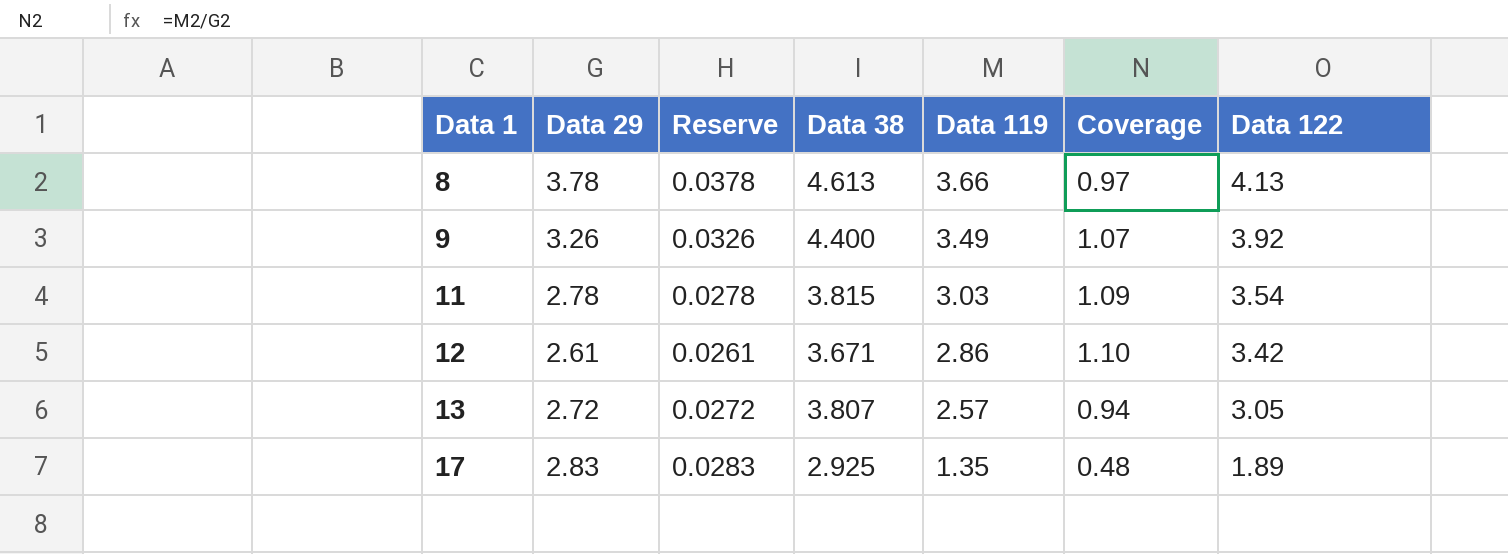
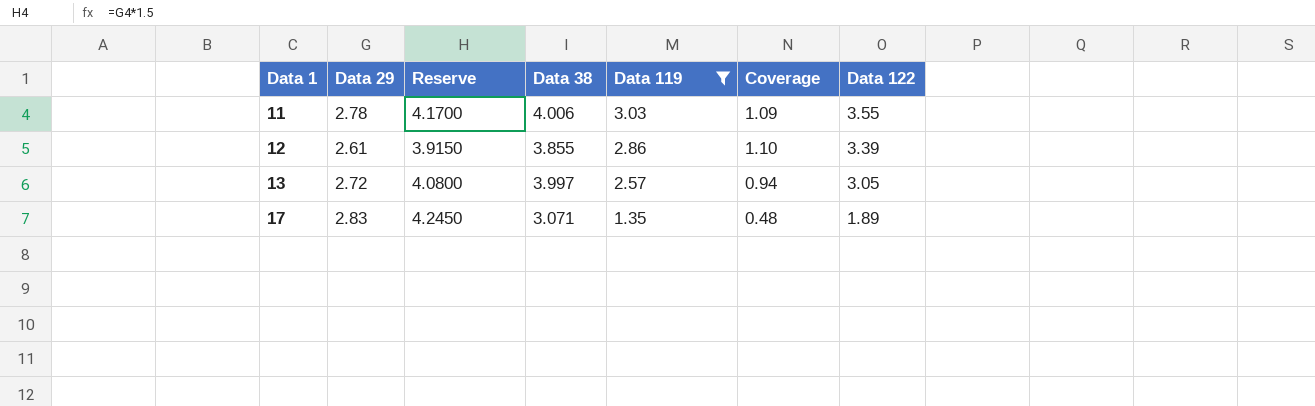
filter: none -> Data 119 <= 3.03
column Reserve | formula: [Data 29] * 0.01 -> [Data 29] * 1.5
11 | Data 38: 3.815 -> 4.006
11 | Data 122: 3.54 -> 3.55
12 | Data 38: 3.671 -> 3.855
12 | Data 122: 3.42 -> 3.39
13 | Data 38: 3.807 -> 3.997
17 | Data 38: 2.925 -> 3.071

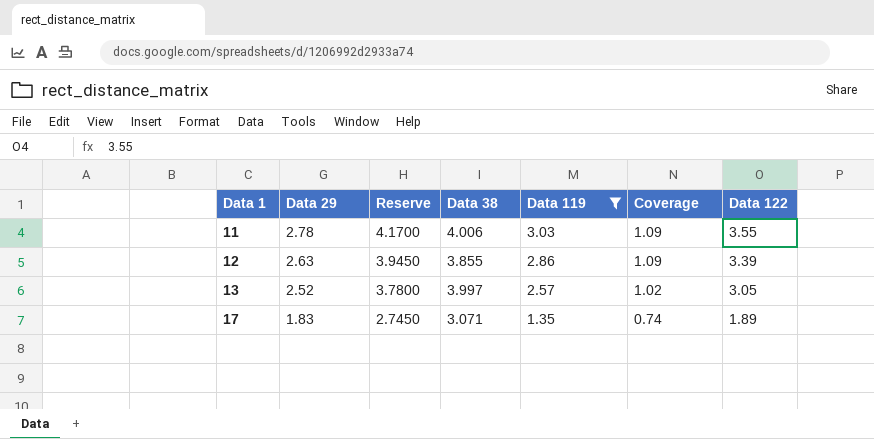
12 | Data 29: 2.61 -> 2.63
12 | Reserve: 3.9150 -> 3.9450
12 | Coverage: 1.10 -> 1.09
13 | Data 29: 2.72 -> 2.52
13 | Reserve: 4.0800 -> 3.7800
13 | Coverage: 0.94 -> 1.02
17 | Data 29: 2.83 -> 1.83
17 | Reserve: 4.2450 -> 2.7450
17 | Coverage: 0.48 -> 0.74

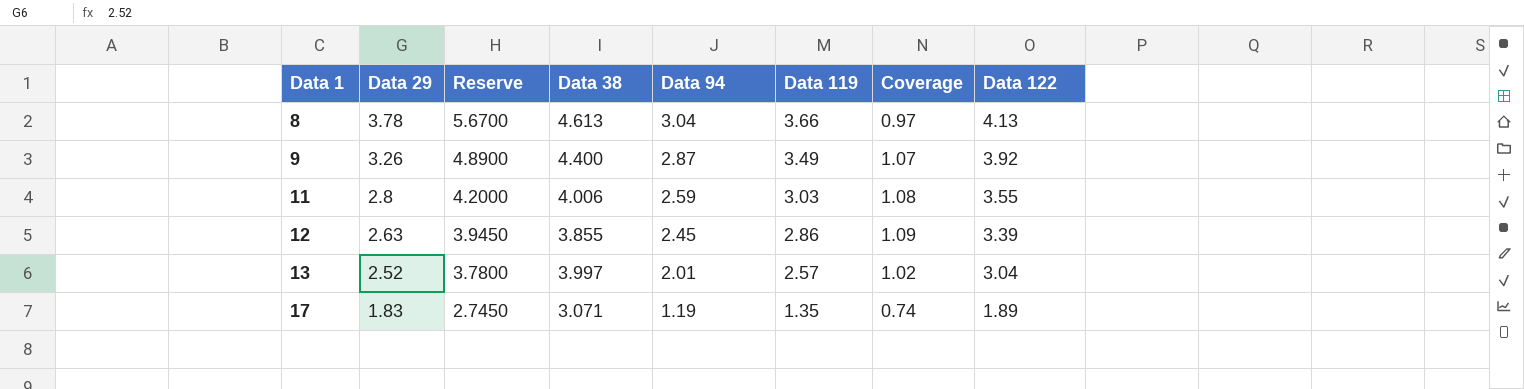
filter: Data 119 <= 3.03 -> none
column Data 94 | position: none -> 5
11 | Data 29: 2.78 -> 2.8
11 | Reserve: 4.1700 -> 4.2000
11 | Coverage: 1.09 -> 1.08
13 | Data 122: 3.05 -> 3.04

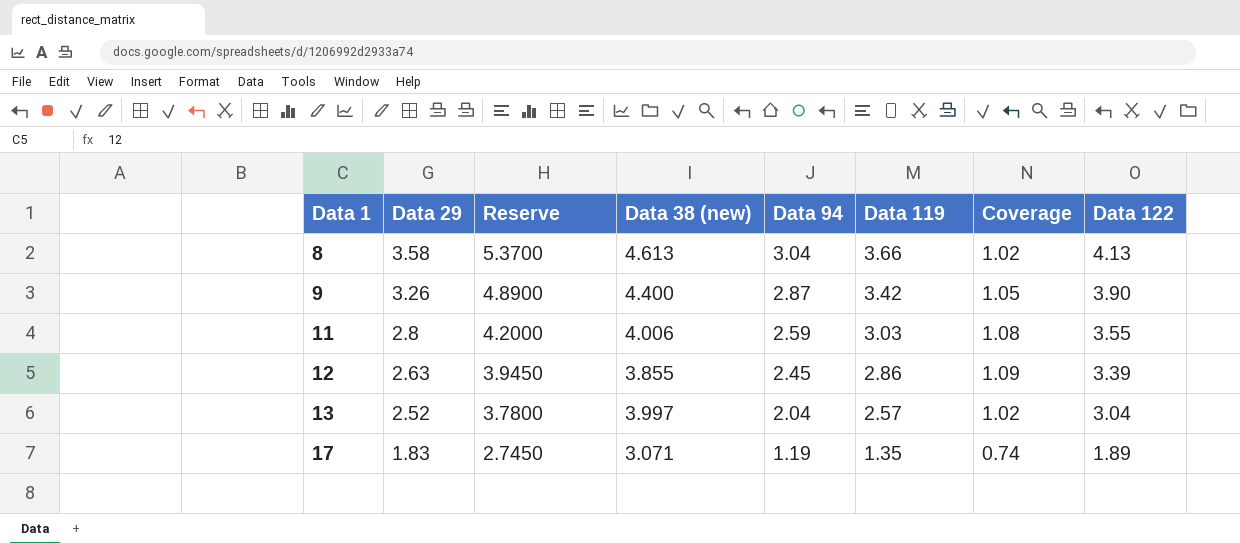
column name: Data 38 -> Data 38 (new)
8 | Data 29: 3.78 -> 3.58
8 | Reserve: 5.6700 -> 5.3700
8 | Coverage: 0.97 -> 1.02
9 | Data 119: 3.49 -> 3.42
9 | Coverage: 1.07 -> 1.05
9 | Data 122: 3.92 -> 3.90
13 | Data 94: 2.01 -> 2.04

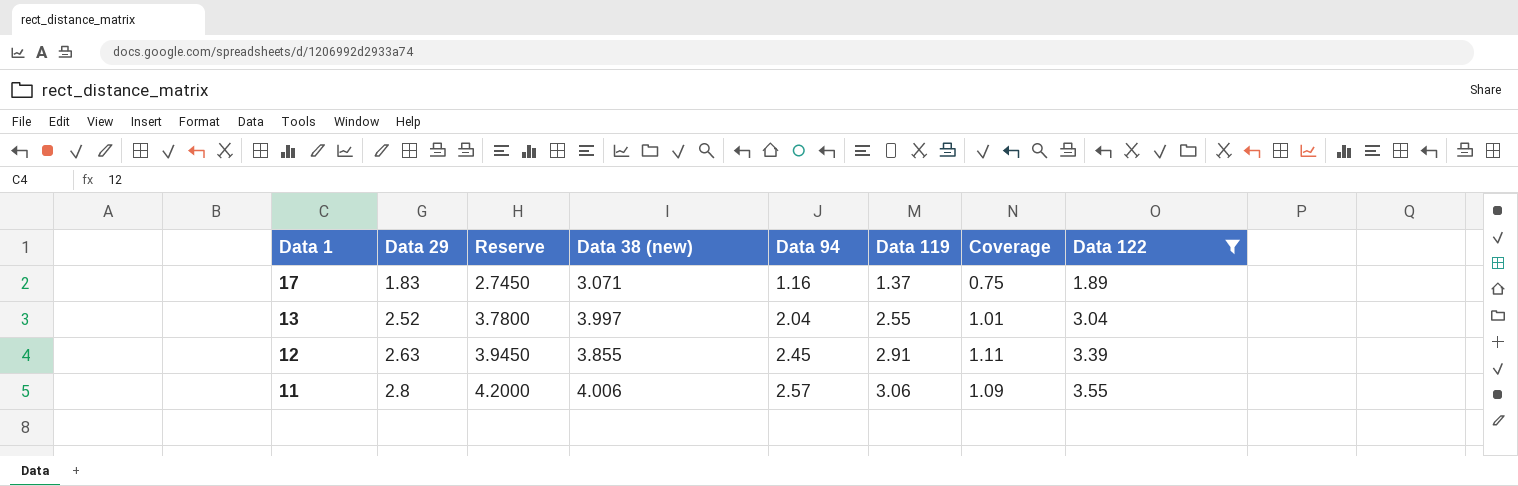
filter: none -> Data 122 <= 3.55
row order: Data 1 ascending -> Data 1 descending
17 | Data 94: 1.19 -> 1.16
17 | Data 119: 1.35 -> 1.37
17 | Coverage: 0.74 -> 0.75
13 | Data 119: 2.57 -> 2.55
13 | Coverage: 1.02 -> 1.01
12 | Data 119: 2.86 -> 2.91
12 | Coverage: 1.09 -> 1.11
11 | Data 94: 2.59 -> 2.57
11 | Data 119: 3.03 -> 3.06
11 | Coverage: 1.08 -> 1.09

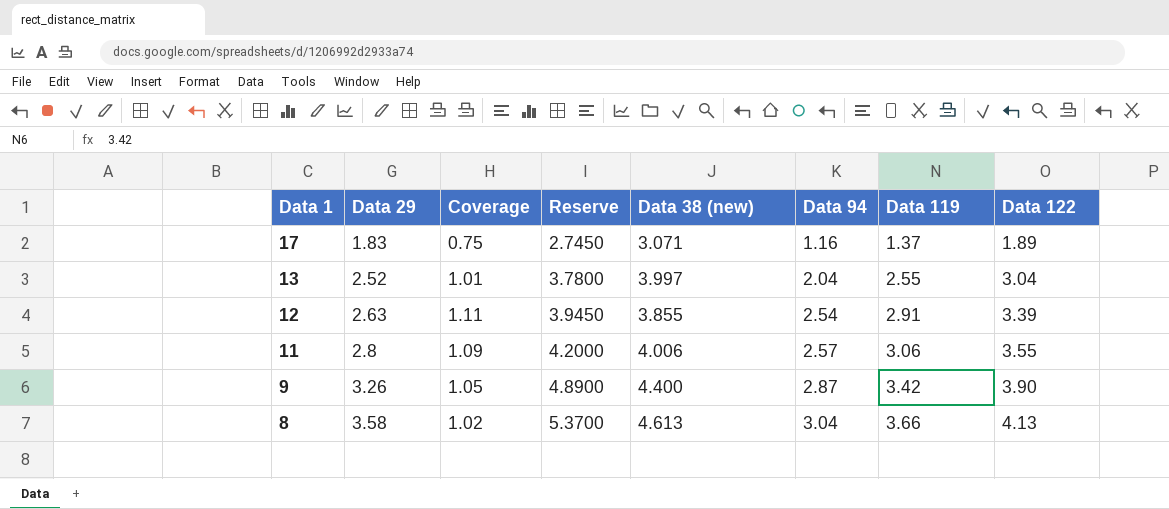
filter: Data 122 <= 3.55 -> none
column Coverage | position: 7 -> 3
12 | Data 94: 2.45 -> 2.54

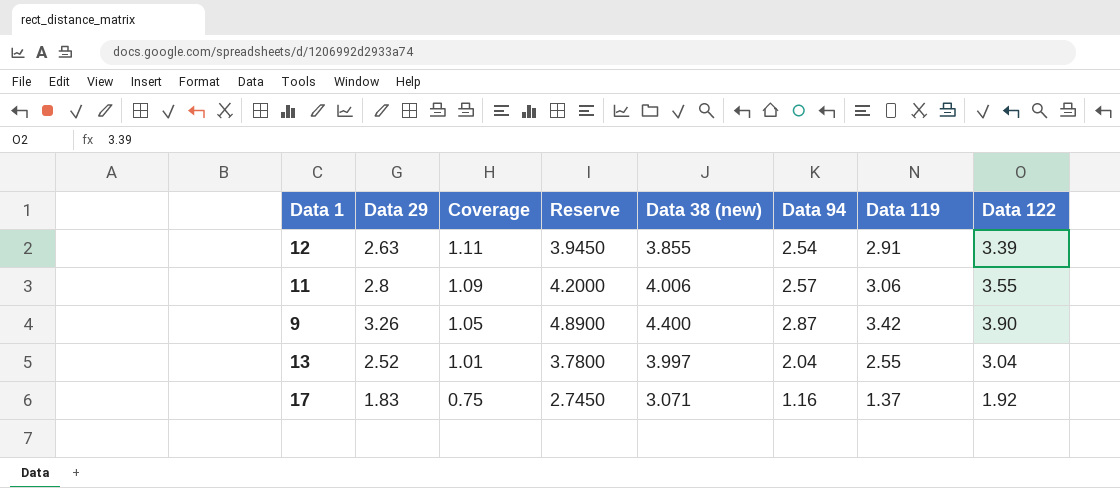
row order: Data 1 descending -> Coverage descending
row 8: 3.58 | 1.02 | 5.3700 | 4.613 | 3.04 | 3.66 | 4.13 -> none
17 | Data 122: 1.89 -> 1.92

